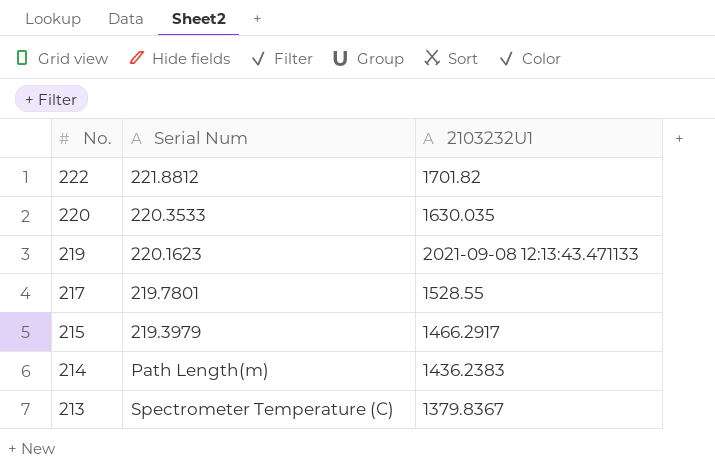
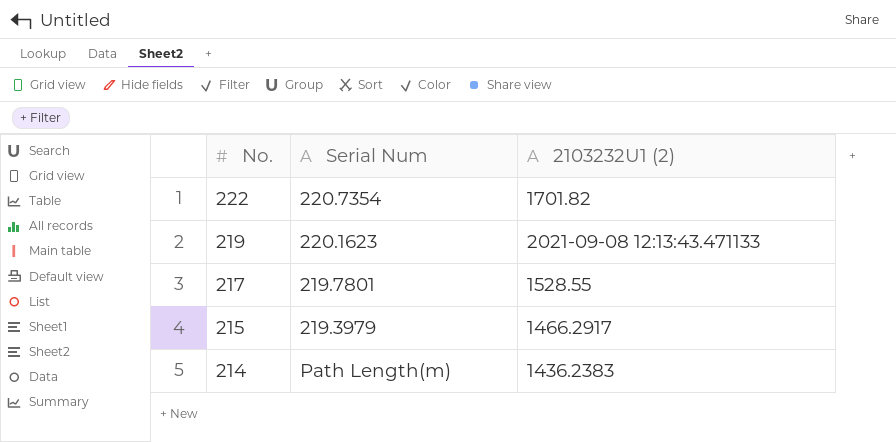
column name: 2103232U1 -> 2103232U1 (2)
row 220: 220.3533 | 1630.035 -> none
row 213: Spectrometer Temperature (C) | 1379.8367 -> none
222 | Serial Num: 221.8812 -> 220.7354

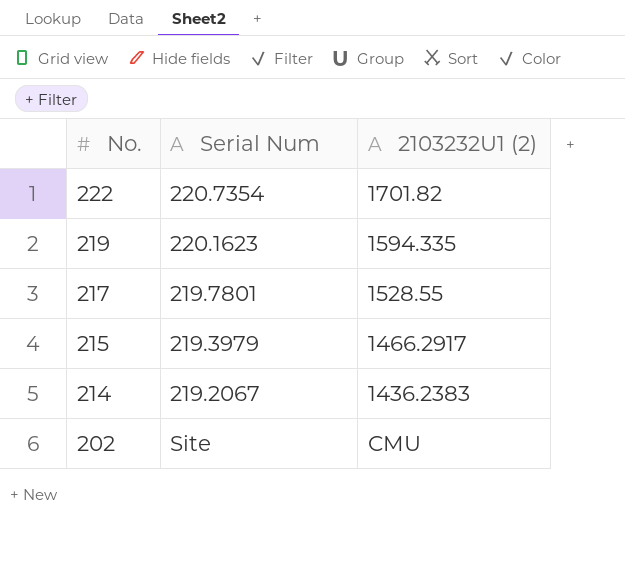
219 | 2103232U1 (2): 2021-09-08 12:13:43.471133 -> 1594.335
214 | Serial Num: Path Length(m) -> 219.2067
row 202: none -> Site | CMU

